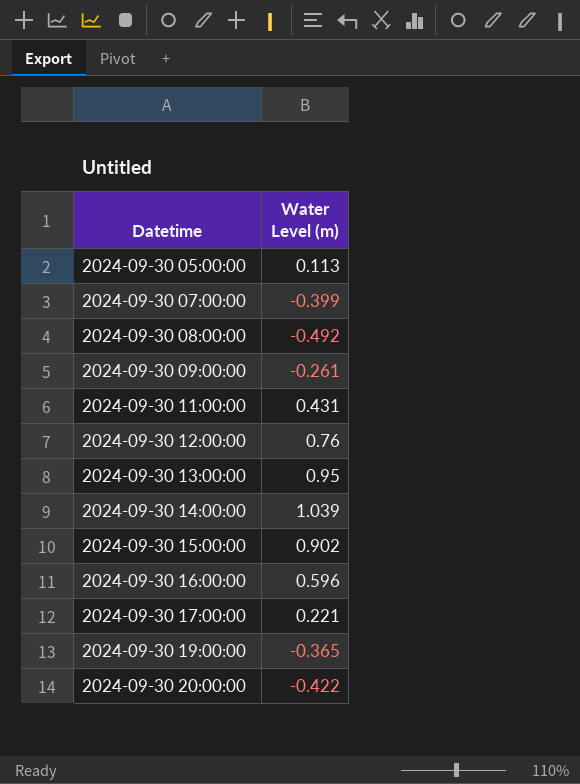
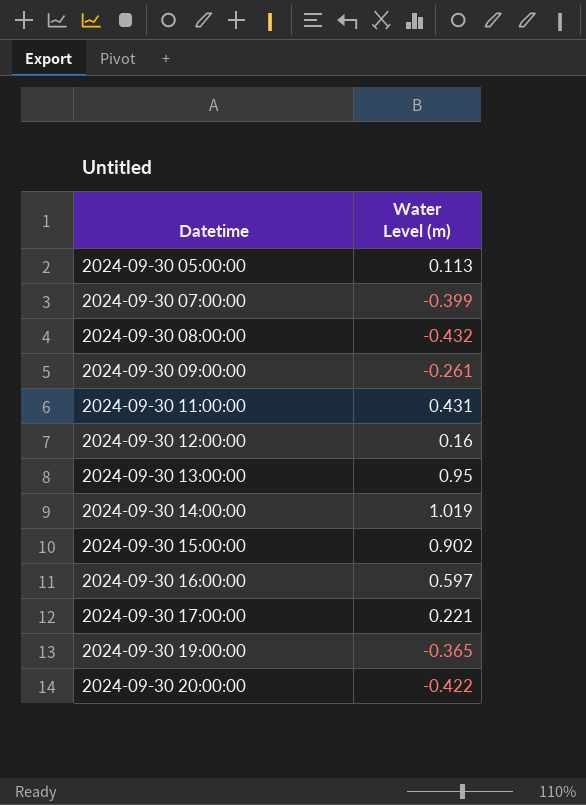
2024-09-30 08:00:00 | Water Level (m): -0.492 -> -0.432
2024-09-30 12:00:00 | Water Level (m): 0.76 -> 0.16
2024-09-30 14:00:00 | Water Level (m): 1.039 -> 1.019
2024-09-30 16:00:00 | Water Level (m): 0.596 -> 0.597

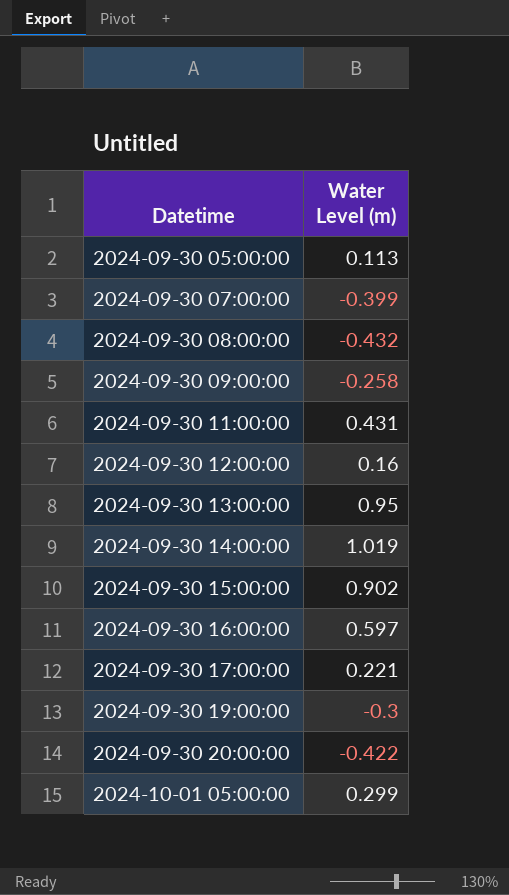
2024-09-30 09:00:00 | Water Level (m): -0.261 -> -0.258
2024-09-30 19:00:00 | Water Level (m): -0.365 -> -0.3
row 2024-10-01 05:00:00: none -> 0.299

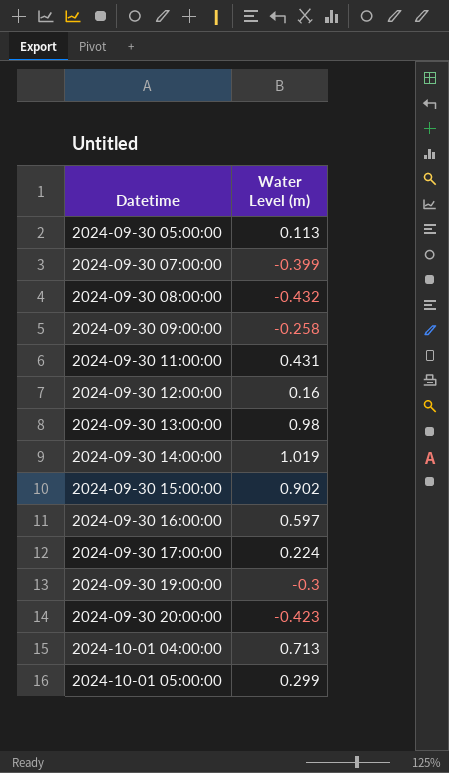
2024-09-30 13:00:00 | Water Level (m): 0.95 -> 0.98
2024-09-30 17:00:00 | Water Level (m): 0.221 -> 0.224
2024-09-30 20:00:00 | Water Level (m): -0.422 -> -0.423
row 2024-10-01 04:00:00: none -> 0.713

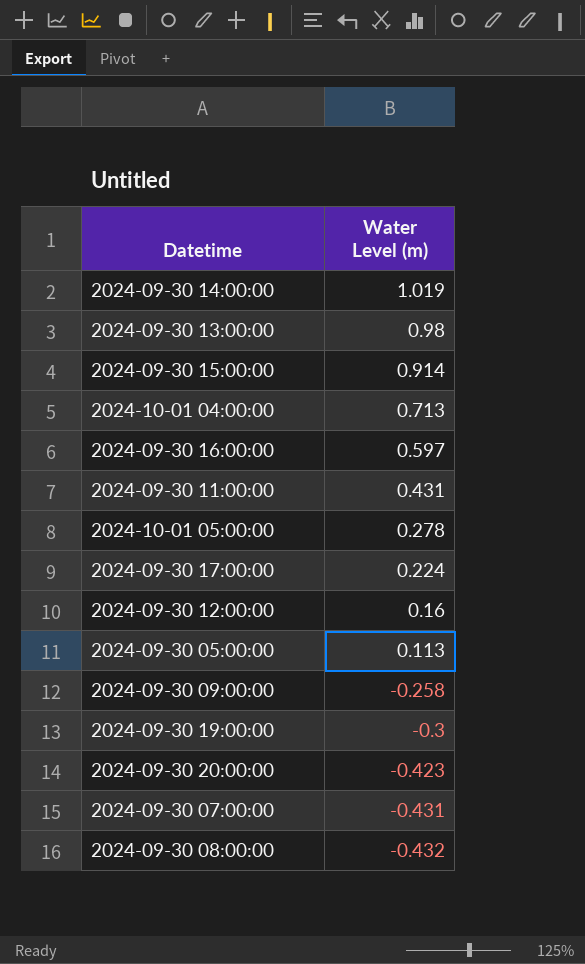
row order: Datetime ascending -> Water Level (m) descending
2024-09-30 15:00:00 | Water Level (m): 0.902 -> 0.914
2024-10-01 05:00:00 | Water Level (m): 0.299 -> 0.278
2024-09-30 07:00:00 | Water Level (m): -0.399 -> -0.431

